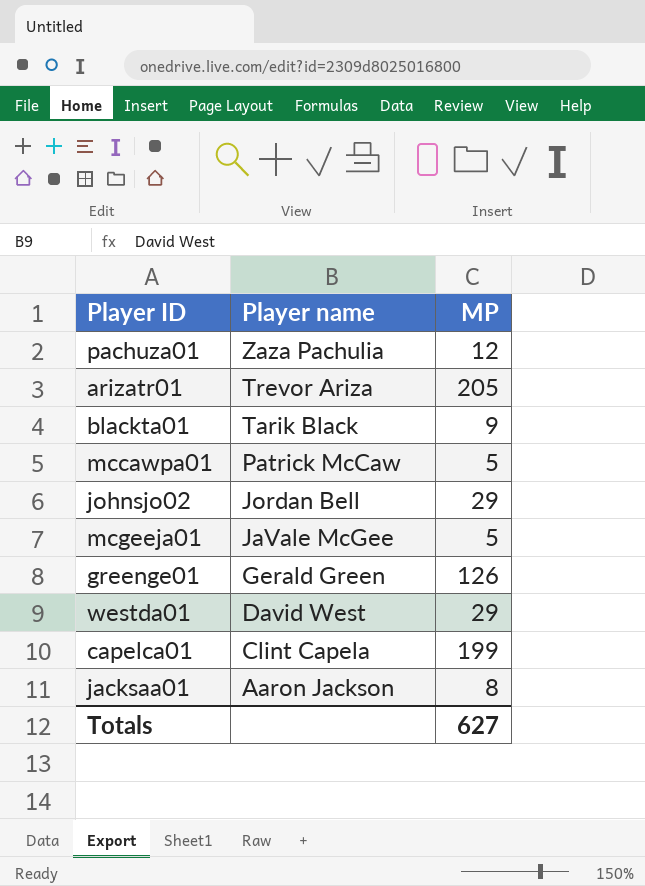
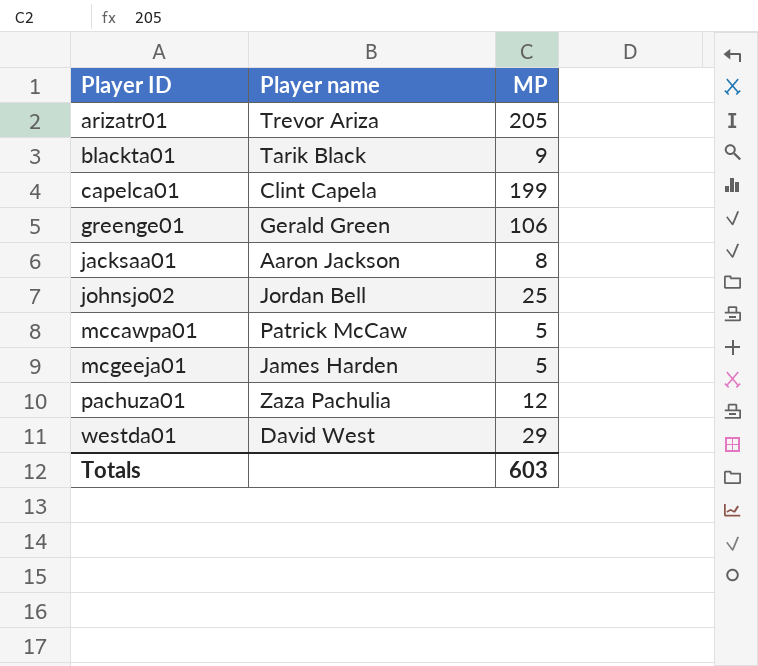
row order: Player name descending -> Player ID ascending
greenge01 | MP: 126 -> 106
johnsjo02 | MP: 29 -> 25
mcgeeja01 | Player name: JaVale McGee -> James Harden
Totals | MP: 627 -> 603

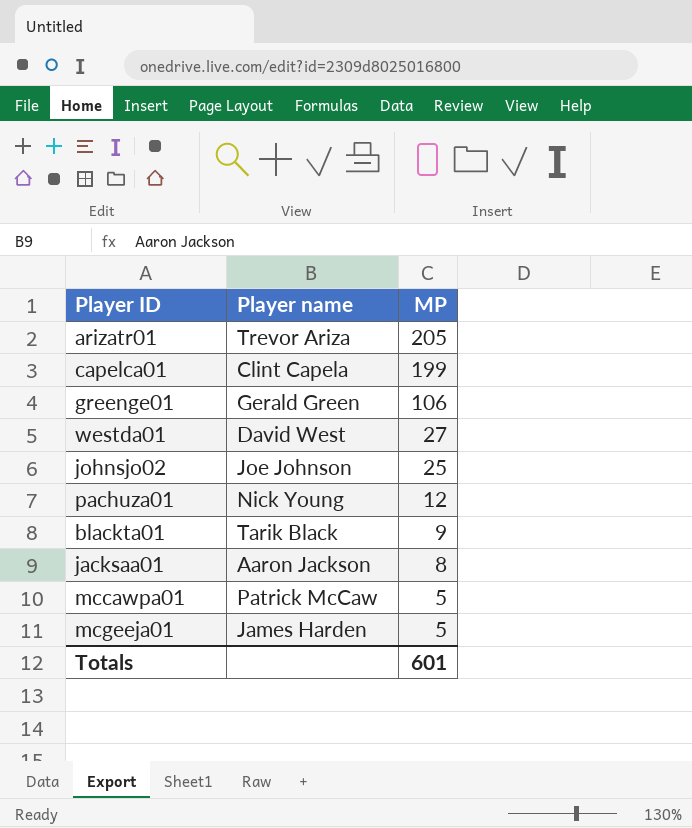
row order: Player ID ascending -> MP descending
westda01 | MP: 29 -> 27
johnsjo02 | Player name: Jordan Bell -> Joe Johnson
pachuza01 | Player name: Zaza Pachulia -> Nick Young
Totals | MP: 603 -> 601

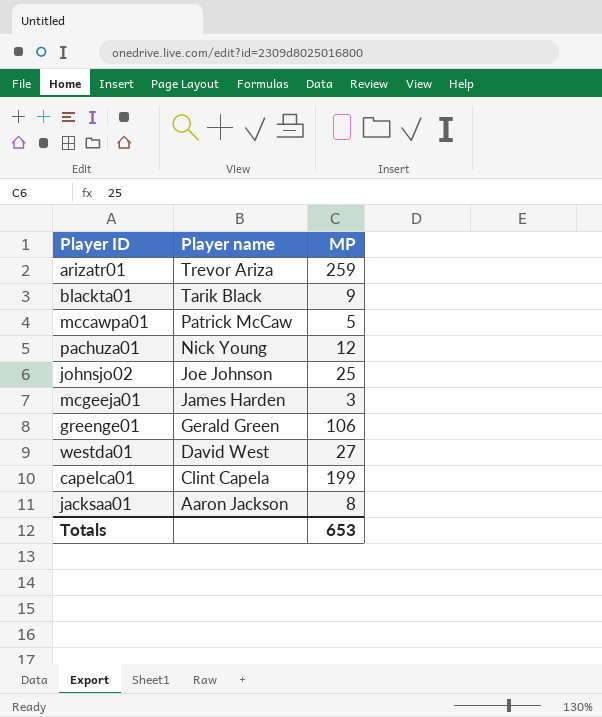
row order: MP descending -> Player name descending
arizatr01 | MP: 205 -> 259
mcgeeja01 | MP: 5 -> 3
Totals | MP: 601 -> 653

